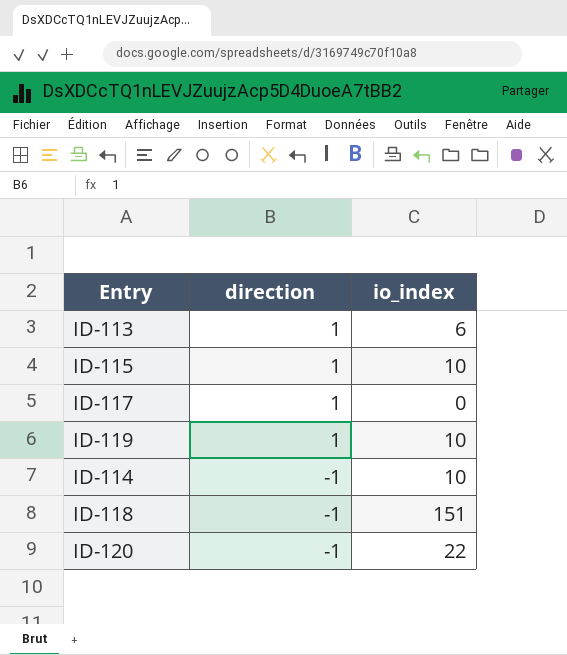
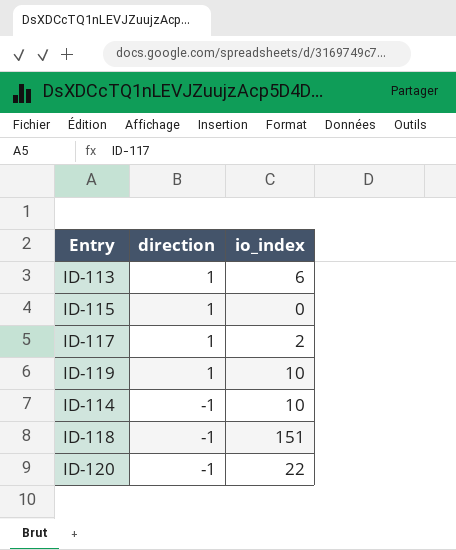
ID-115 | io_index: 10 -> 0
ID-117 | io_index: 0 -> 2

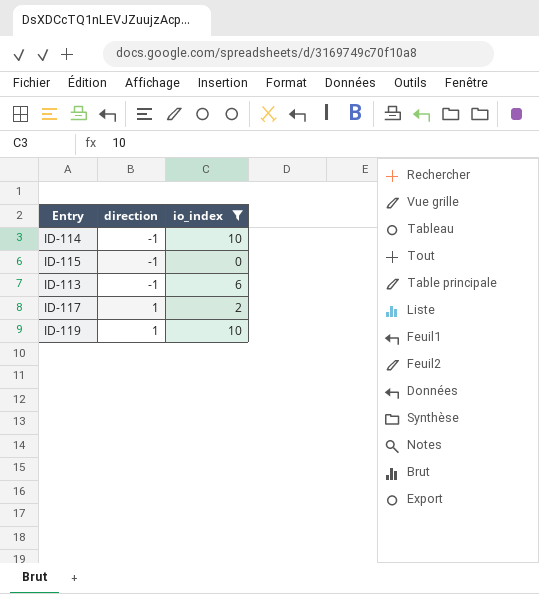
filter: none -> io_index <= 10
row order: direction descending -> direction ascending
ID-115 | direction: 1 -> -1
ID-113 | direction: 1 -> -1

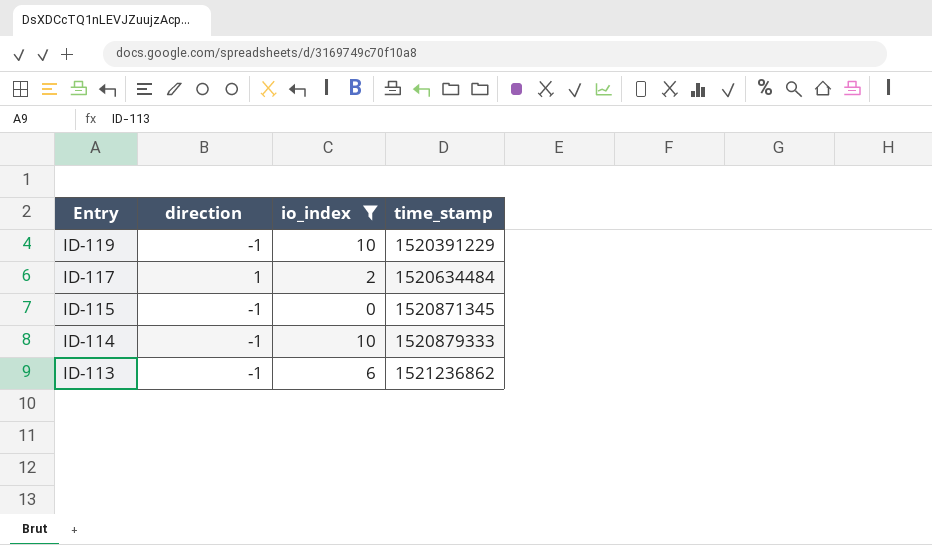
row order: direction ascending -> Entry descending
column time_stamp | position: none -> 4
ID-119 | direction: 1 -> -1

